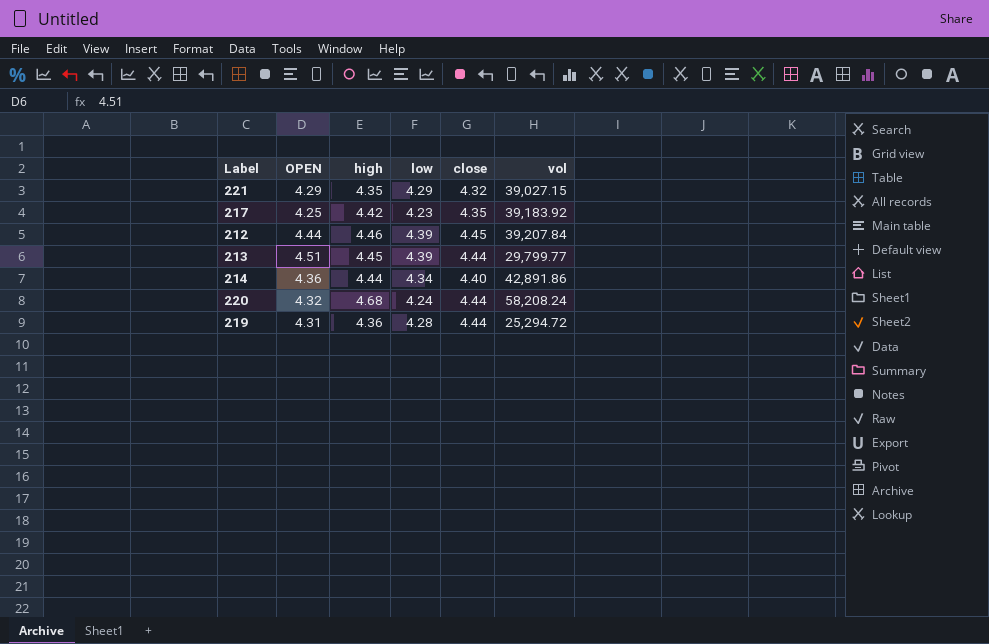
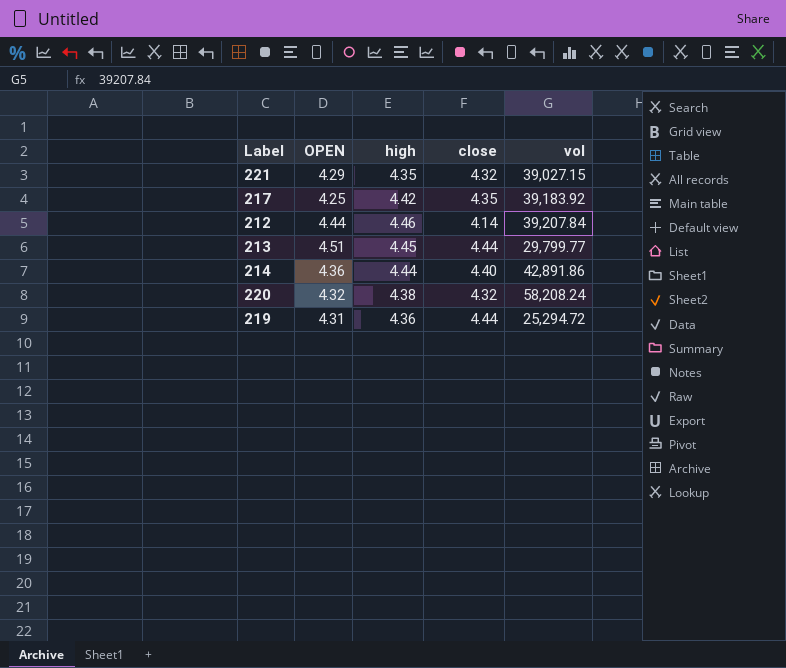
column low | position: 4 -> none
212 | close: 4.45 -> 4.14
220 | high: 4.68 -> 4.38
220 | close: 4.44 -> 4.32

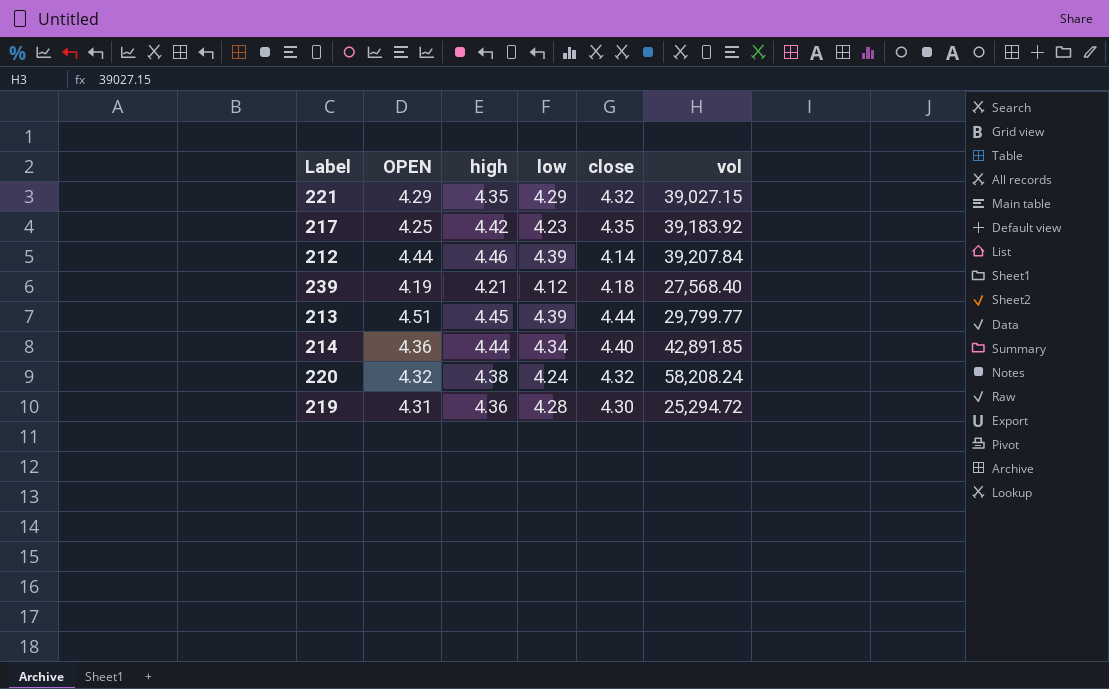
column low | position: none -> 4
row 239: none -> 4.19 | 4.21 | 4.12 | 4.18 | 27,568.40
214 | vol: 42,891.86 -> 42,891.85
219 | close: 4.44 -> 4.30

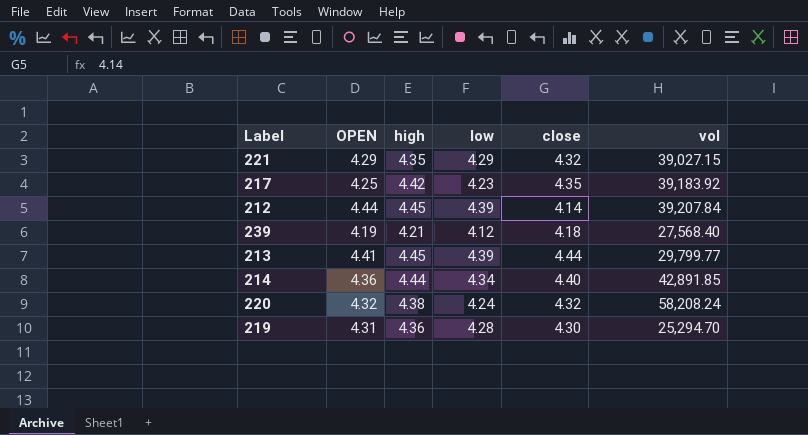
212 | high: 4.46 -> 4.45
213 | OPEN: 4.51 -> 4.41
219 | vol: 25,294.72 -> 25,294.70

